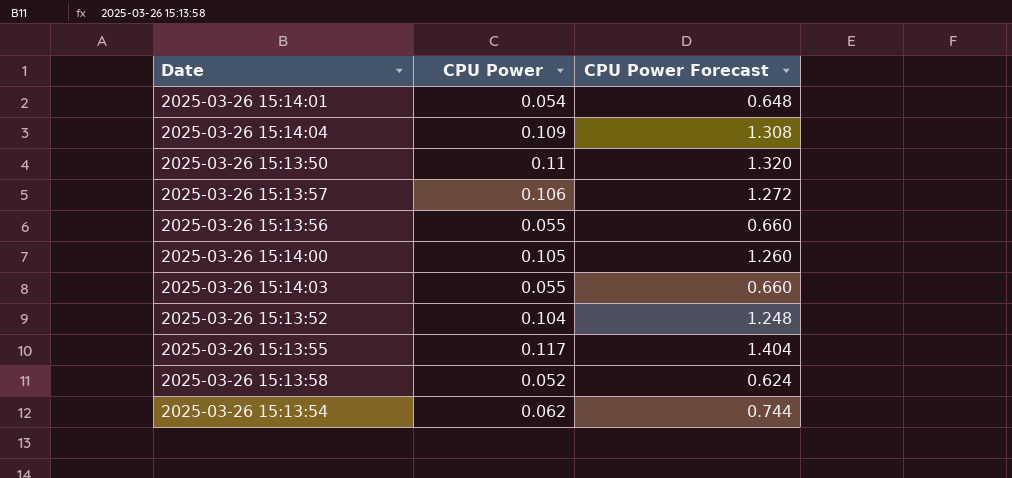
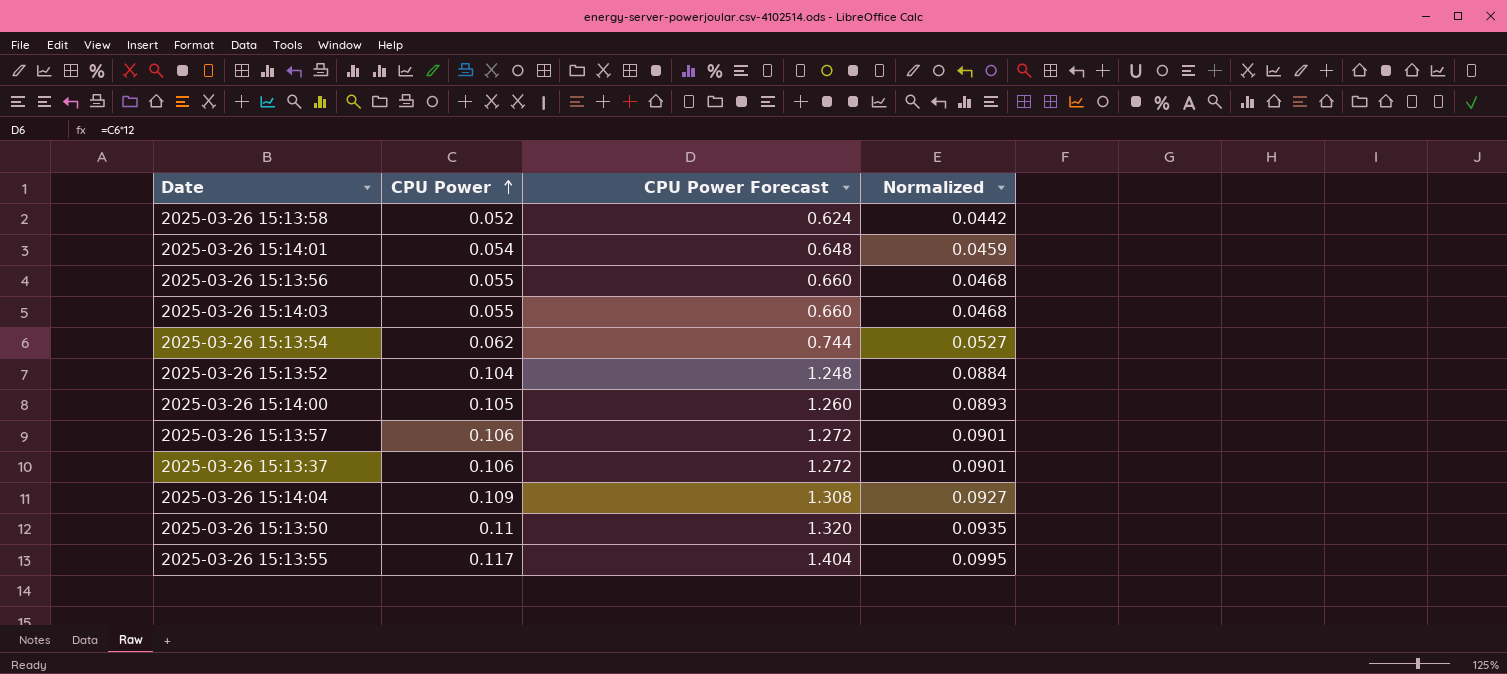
row order: none -> CPU Power ascending
column Normalized | formula: none -> [CPU Power] * 0.85
row 2025-03-26 15:13:37: none -> 0.106 | 1.272 | 0.0901

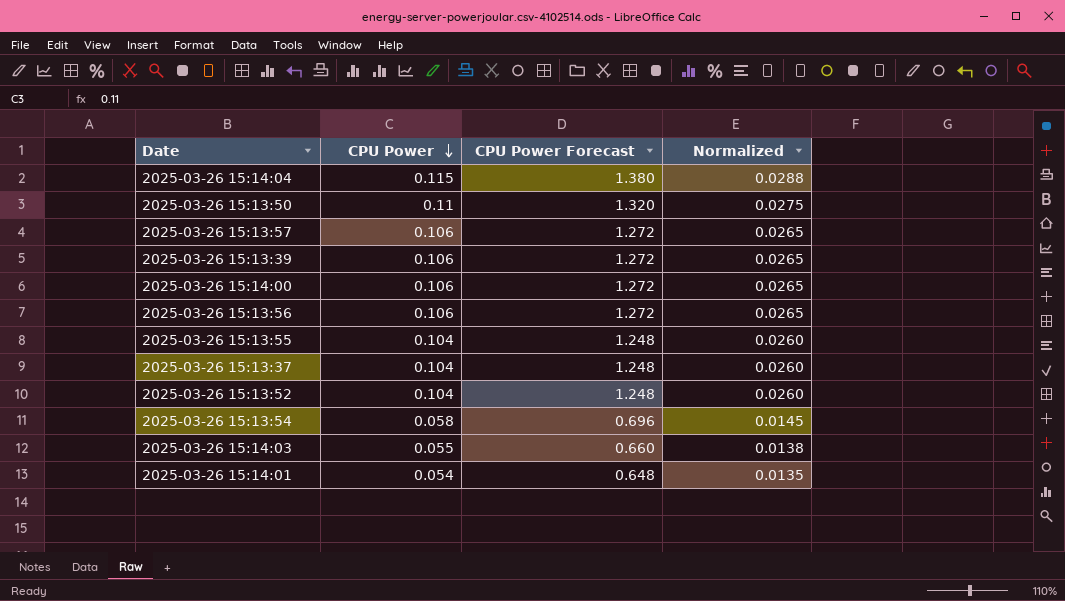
row order: CPU Power ascending -> CPU Power descending
column Normalized | formula: [CPU Power] * 0.85 -> [CPU Power] * 0.25
row 2025-03-26 15:13:58: 0.052 | 0.624 | 0.0442 -> none
2025-03-26 15:14:04 | CPU Power: 0.109 -> 0.115
2025-03-26 15:14:04 | CPU Power Forecast: 1.308 -> 1.380
row 2025-03-26 15:13:39: none -> 0.106 | 1.272 | 0.0265
2025-03-26 15:14:00 | CPU Power: 0.105 -> 0.106
2025-03-26 15:14:00 | CPU Power Forecast: 1.260 -> 1.272
2025-03-26 15:13:56 | CPU Power: 0.055 -> 0.106
2025-03-26 15:13:56 | CPU Power Forecast: 0.660 -> 1.272
2025-03-26 15:13:55 | CPU Power: 0.117 -> 0.104
2025-03-26 15:13:55 | CPU Power Forecast: 1.404 -> 1.248
2025-03-26 15:13:37 | CPU Power: 0.106 -> 0.104
2025-03-26 15:13:37 | CPU Power Forecast: 1.272 -> 1.248
2025-03-26 15:13:54 | CPU Power: 0.062 -> 0.058
2025-03-26 15:13:54 | CPU Power Forecast: 0.744 -> 0.696

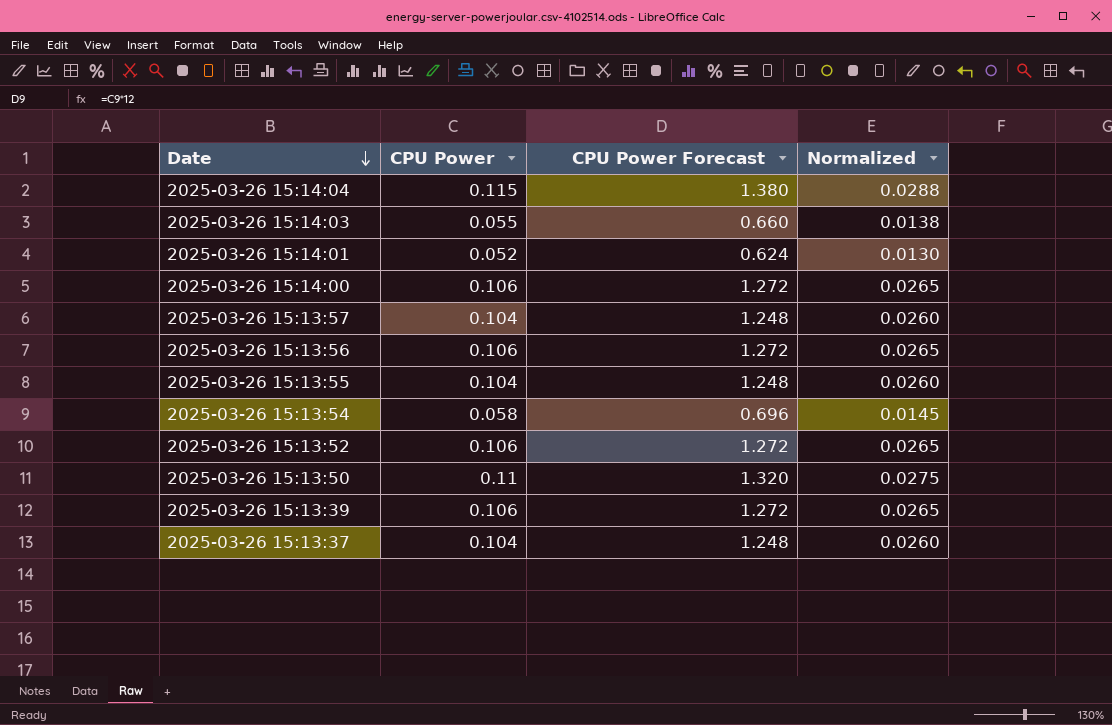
row order: CPU Power descending -> Date descending
2025-03-26 15:14:01 | CPU Power: 0.054 -> 0.052
2025-03-26 15:14:01 | CPU Power Forecast: 0.648 -> 0.624
2025-03-26 15:14:01 | Normalized: 0.0135 -> 0.0130
2025-03-26 15:13:57 | CPU Power: 0.106 -> 0.104
2025-03-26 15:13:57 | CPU Power Forecast: 1.272 -> 1.248
2025-03-26 15:13:57 | Normalized: 0.0265 -> 0.0260
2025-03-26 15:13:52 | CPU Power: 0.104 -> 0.106
2025-03-26 15:13:52 | CPU Power Forecast: 1.248 -> 1.272
2025-03-26 15:13:52 | Normalized: 0.0260 -> 0.0265

